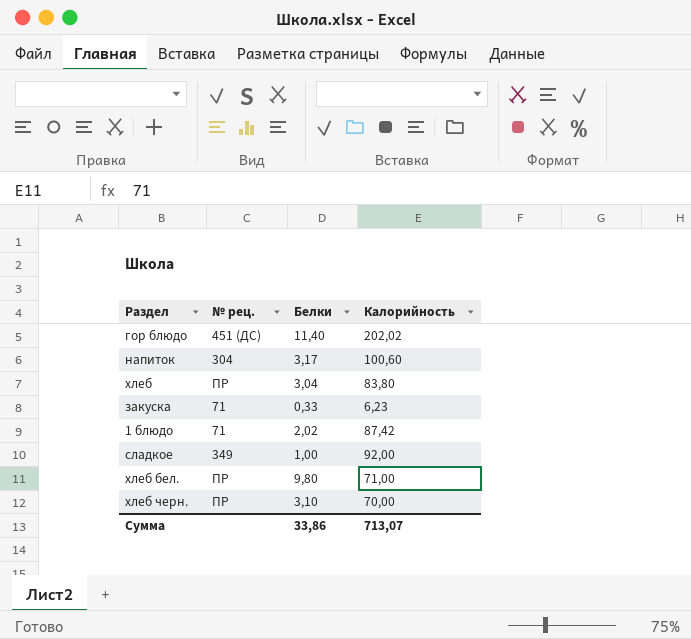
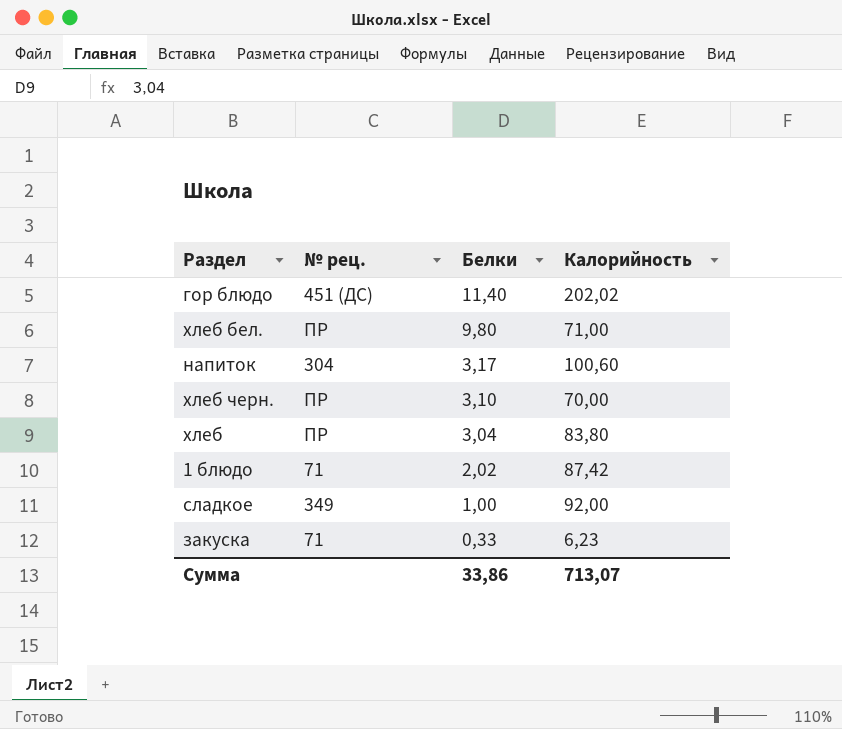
row order: none -> Белки descending

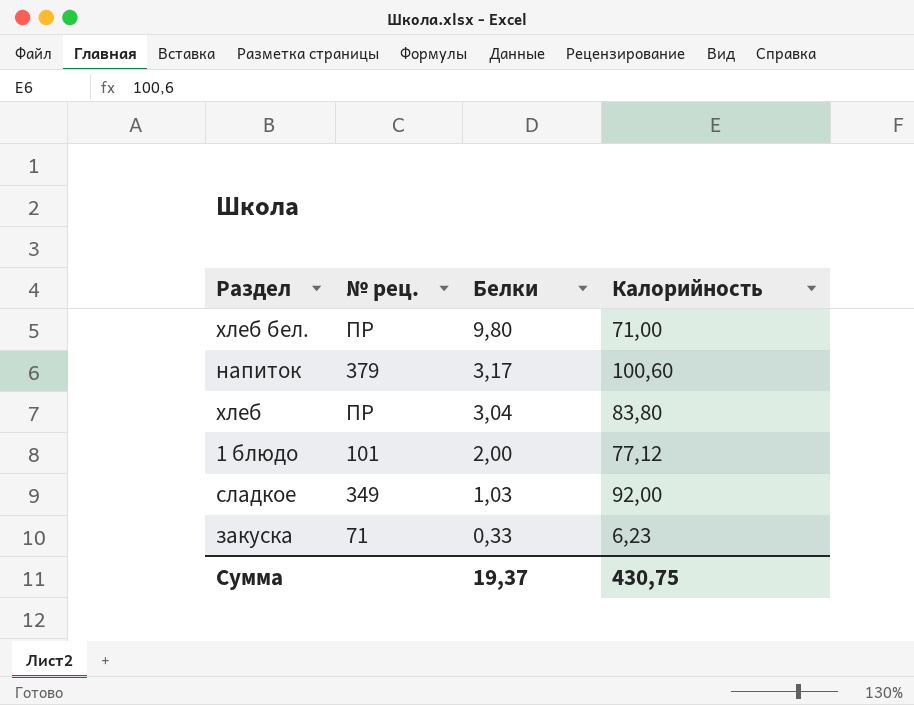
row гор блюдо: 451 (ДС) | 11,40 | 202,02 -> none
row хлеб черн.: ПР | 3,10 | 70,00 -> none
напиток | № рец.: 304 -> 379
1 блюдо | № рец.: 71 -> 101
1 блюдо | Белки: 2,02 -> 2,00
1 блюдо | Калорийность: 87,42 -> 77,12
сладкое | Белки: 1,00 -> 1,03
Сумма | Белки: 33,86 -> 19,37
Сумма | Калорийность: 713,07 -> 430,75

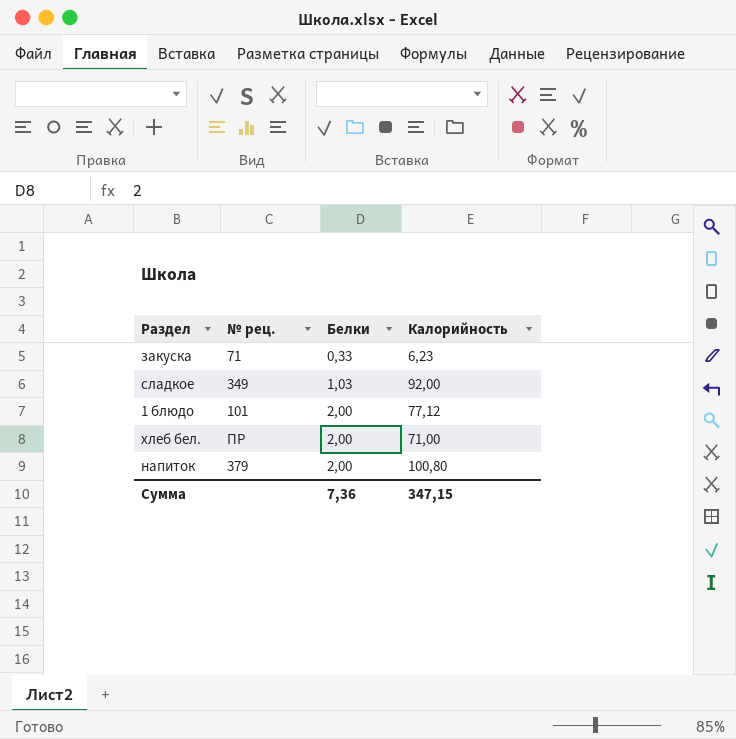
row order: Белки descending -> Белки ascending
row хлеб: ПР | 3,04 | 83,80 -> none
хлеб бел. | Белки: 9,80 -> 2,00
напиток | Белки: 3,17 -> 2,00
напиток | Калорийность: 100,60 -> 100,80
Сумма | Белки: 19,37 -> 7,36
Сумма | Калорийность: 430,75 -> 347,15

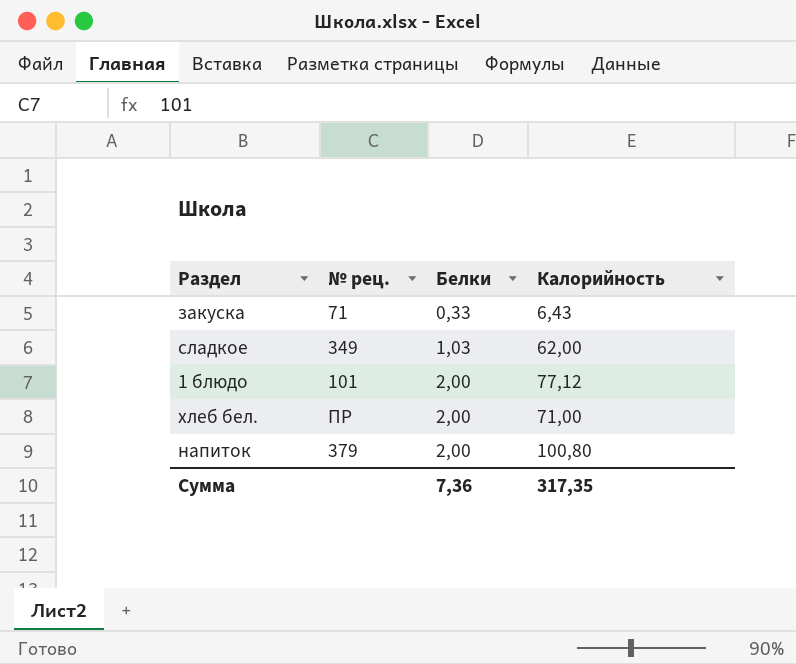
закуска | Калорийность: 6,23 -> 6,43
сладкое | Калорийность: 92,00 -> 62,00
Сумма | Калорийность: 347,15 -> 317,35

